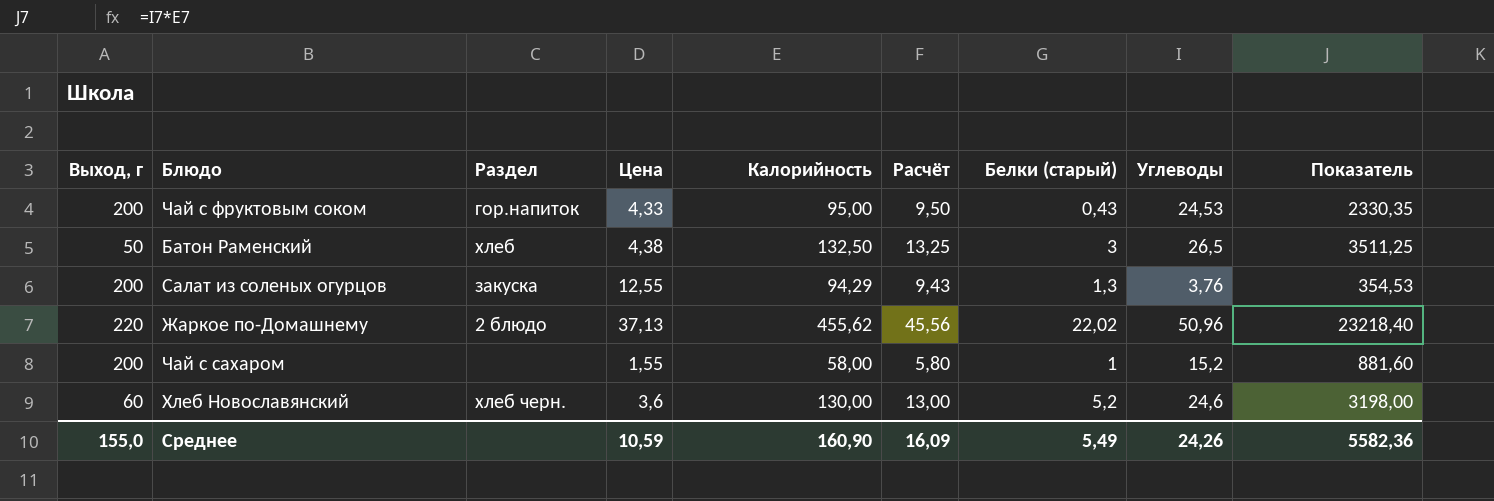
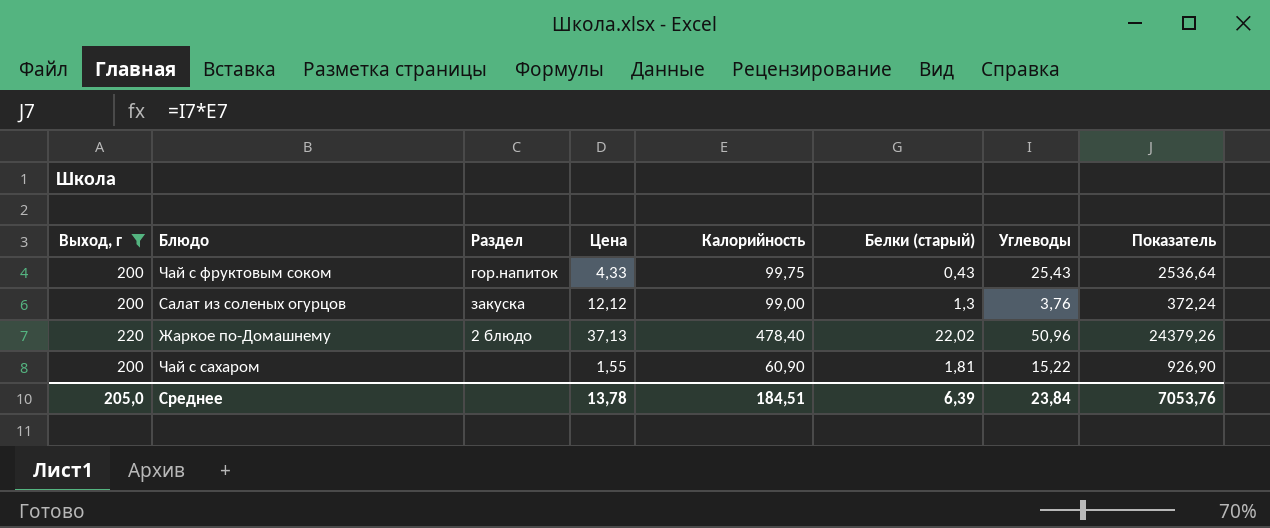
filter: none -> Выход, г >= 200
column Расчёт | formula: [Калорийность] * 0,1 -> none
Чай с фруктовым соком | Калорийность: 95,00 -> 99,75
Чай с фруктовым соком | Углеводы: 24,53 -> 25,43
Чай с фруктовым соком | Показатель: 2330,35 -> 2536,64
Салат из соленых огурцов | Цена: 12,55 -> 12,12
Салат из соленых огурцов | Калорийность: 94,29 -> 99,00
Салат из соленых огурцов | Показатель: 354,53 -> 372,24
Жаркое по-Домашнему | Калорийность: 455,62 -> 478,40
Жаркое по-Домашнему | Показатель: 23218,40 -> 24379,26
Чай с сахаром | Калорийность: 58,00 -> 60,90
Чай с сахаром | Белки (старый): 1 -> 1,81
Чай с сахаром | Углеводы: 15,2 -> 15,22
Чай с сахаром | Показатель: 881,60 -> 926,90
Среднее | Выход, г: 155,0 -> 205,0
Среднее | Цена: 10,59 -> 13,78
Среднее | Калорийность: 160,90 -> 184,51
Среднее | Белки (старый): 5,49 -> 6,39
Среднее | Углеводы: 24,26 -> 23,84
Среднее | Показатель: 5582,36 -> 7053,76

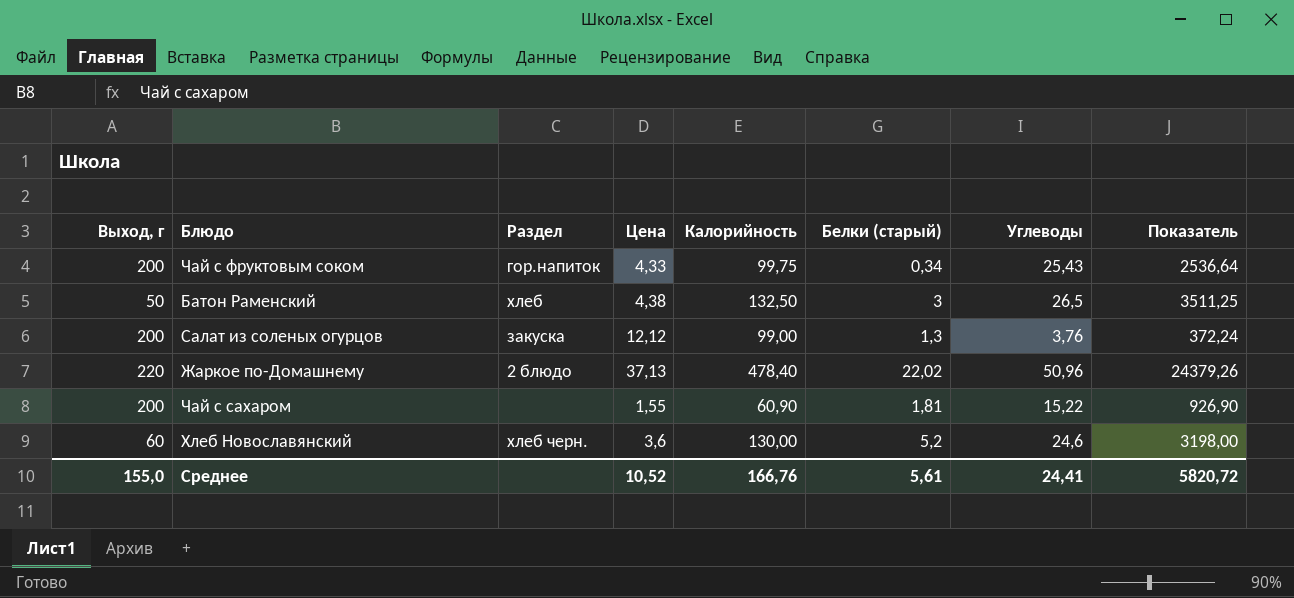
filter: Выход, г >= 200 -> none
Чай с фруктовым соком | Белки (старый): 0,43 -> 0,34
Среднее | Выход, г: 205,0 -> 155,0
Среднее | Цена: 13,78 -> 10,52
Среднее | Калорийность: 184,51 -> 166,76
Среднее | Белки (старый): 6,39 -> 5,61
Среднее | Углеводы: 23,84 -> 24,41
Среднее | Показатель: 7053,76 -> 5820,72

